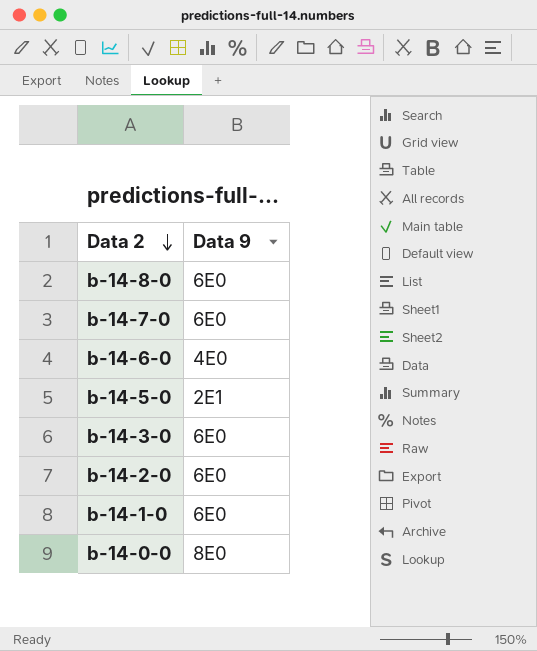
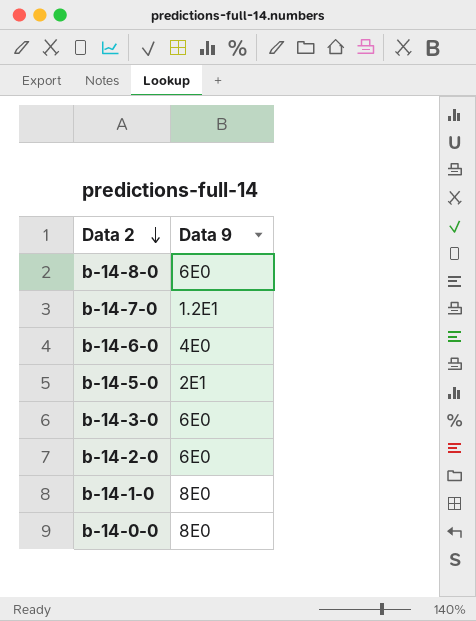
b-14-7-0 | Data 9: 6E0 -> 1.2E1
b-14-1-0 | Data 9: 6E0 -> 8E0

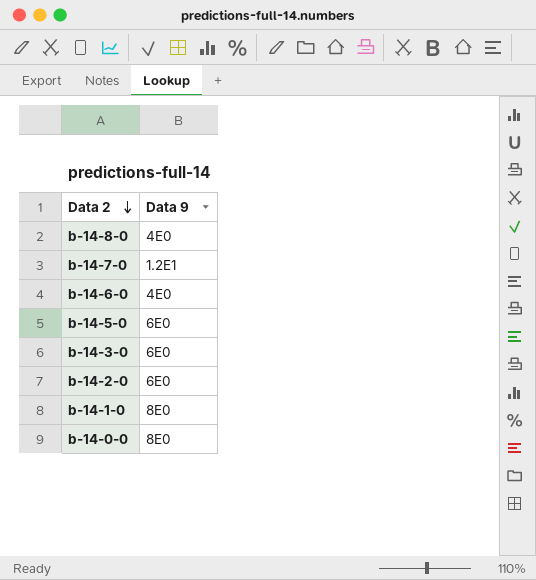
b-14-8-0 | Data 9: 6E0 -> 4E0
b-14-5-0 | Data 9: 2E1 -> 6E0

